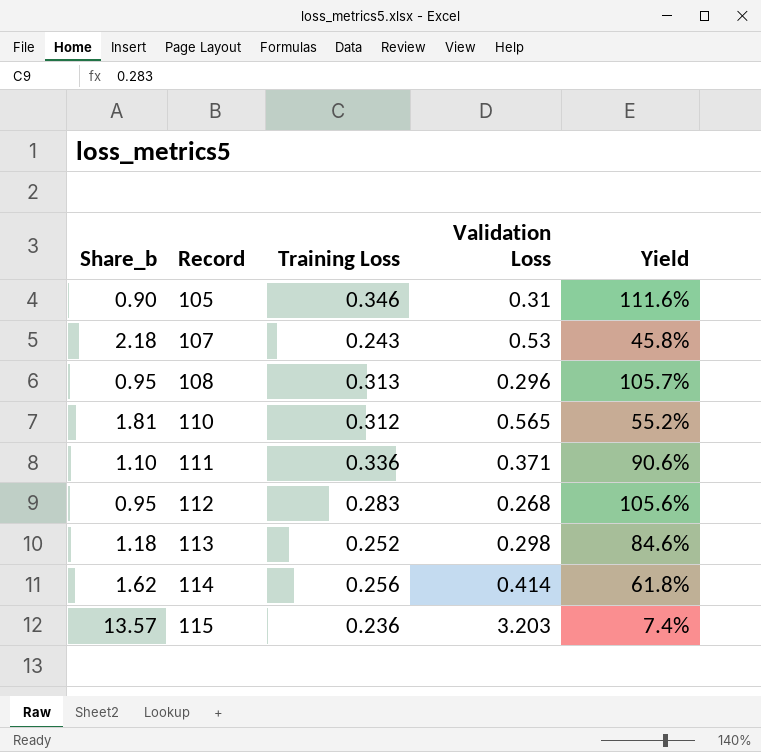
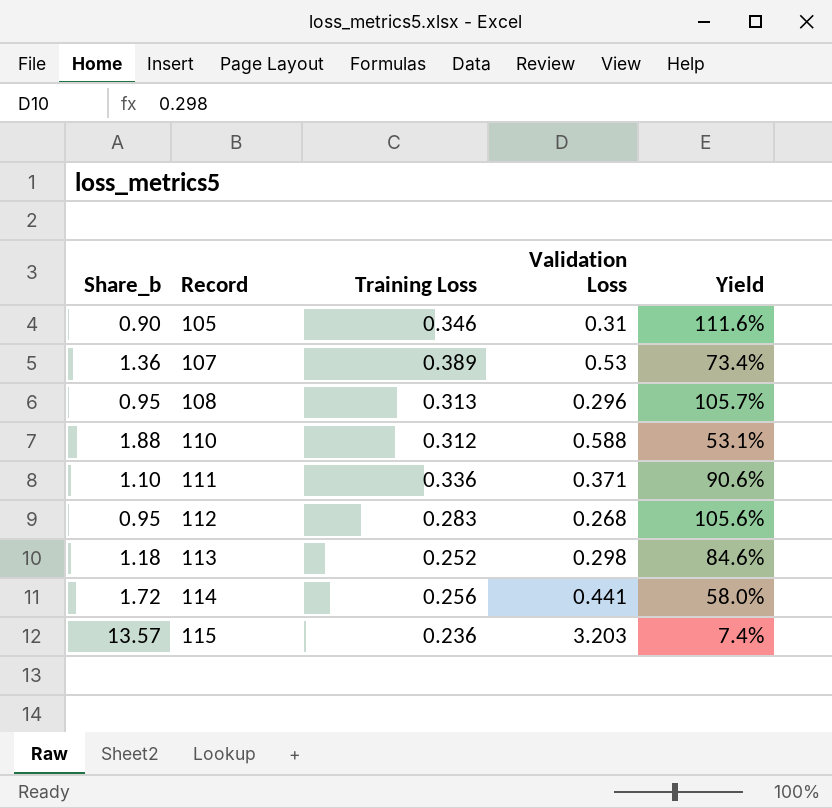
107 | Share_b: 2.18 -> 1.36
107 | Training Loss: 0.243 -> 0.389
107 | Yield: 45.8% -> 73.4%
110 | Share_b: 1.81 -> 1.88
110 | Validation Loss: 0.565 -> 0.588
110 | Yield: 55.2% -> 53.1%
114 | Share_b: 1.62 -> 1.72
114 | Validation Loss: 0.414 -> 0.441
114 | Yield: 61.8% -> 58.0%

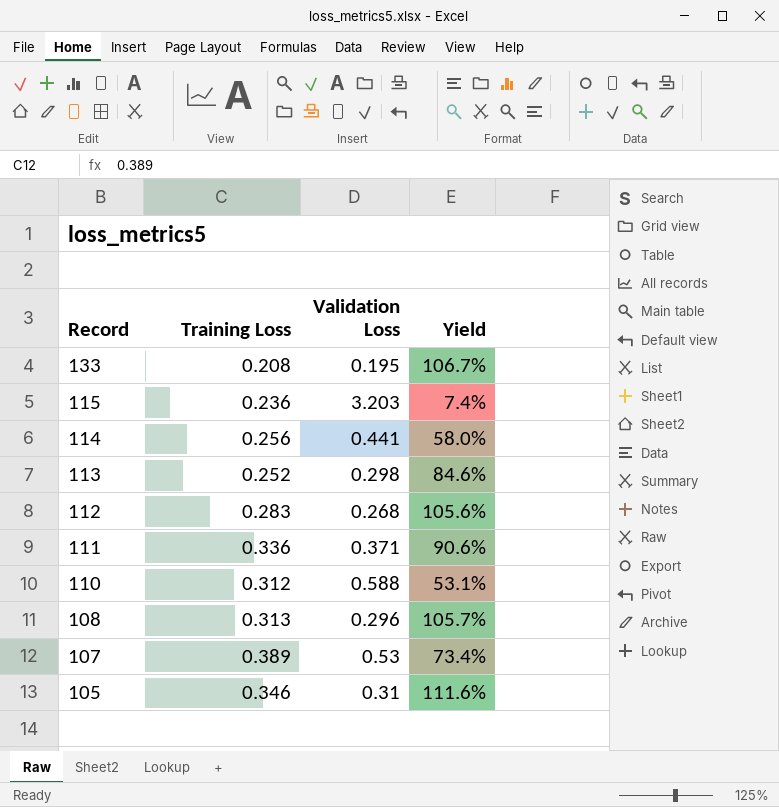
row order: Record ascending -> Record descending
column Share_b | formula: [Validation Loss] / [Training Loss] -> none
row 133: none -> 0.208 | 0.195 | 106.7%

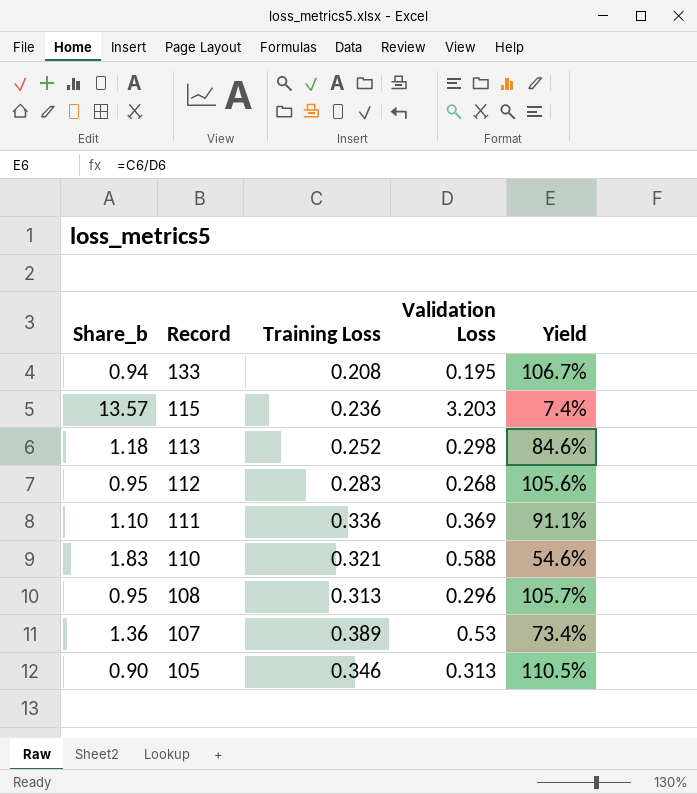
column Share_b | formula: none -> [Validation Loss] / [Training Loss]
row 114: 0.256 | 0.441 | 58.0% -> none
111 | Validation Loss: 0.371 -> 0.369
111 | Yield: 90.6% -> 91.1%
110 | Training Loss: 0.312 -> 0.321
110 | Yield: 53.1% -> 54.6%
105 | Validation Loss: 0.31 -> 0.313
105 | Yield: 111.6% -> 110.5%

